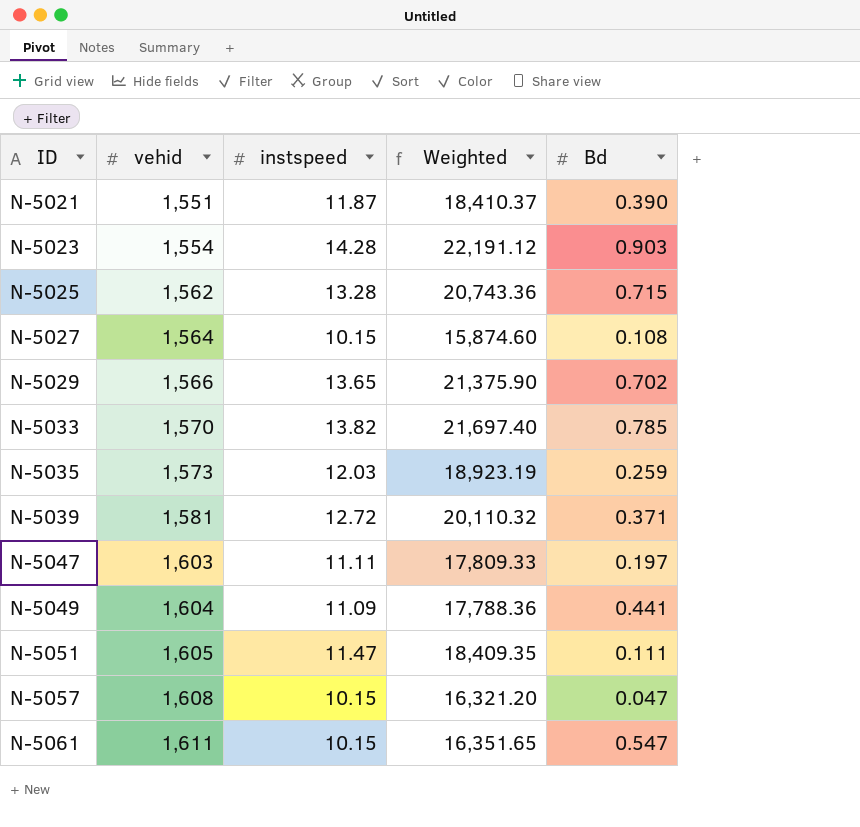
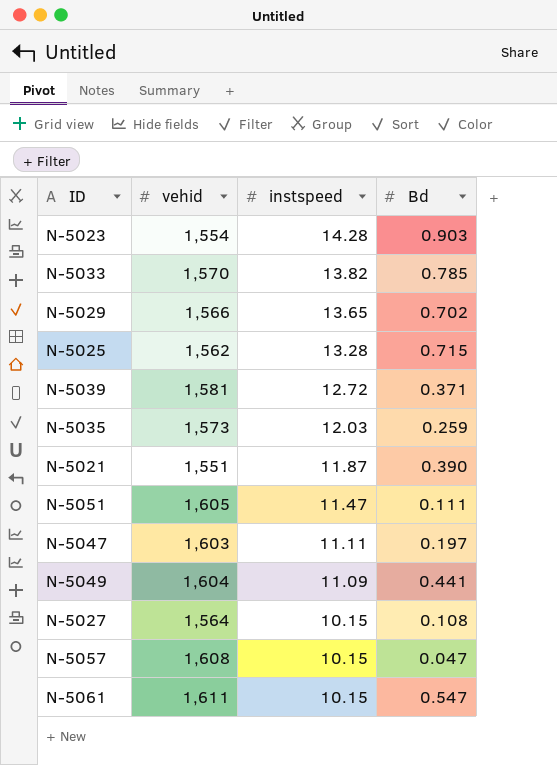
row order: ID ascending -> instspeed descending
column Weighted | formula: [vehid] * [instspeed] -> none

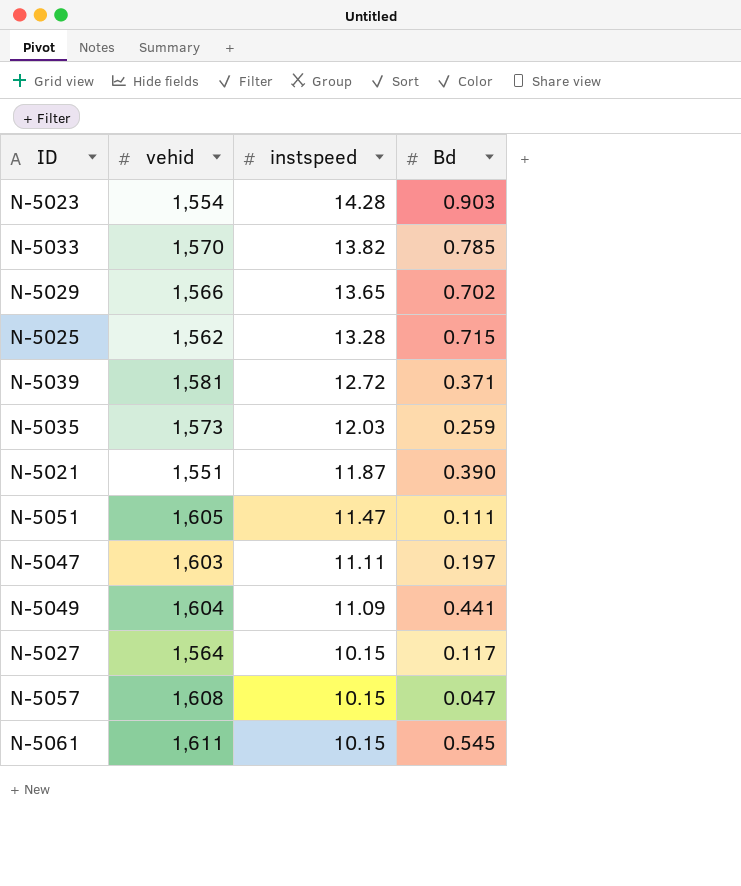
N-5027 | Bd: 0.108 -> 0.117
N-5061 | Bd: 0.547 -> 0.545

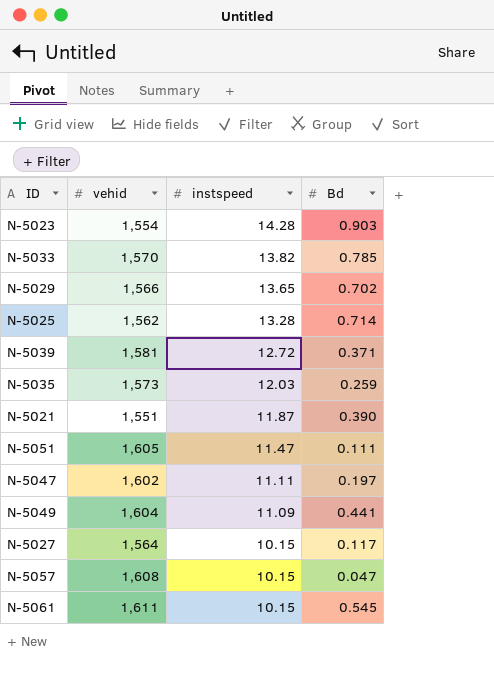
N-5025 | Bd: 0.715 -> 0.714
N-5047 | vehid: 1,603 -> 1,602

